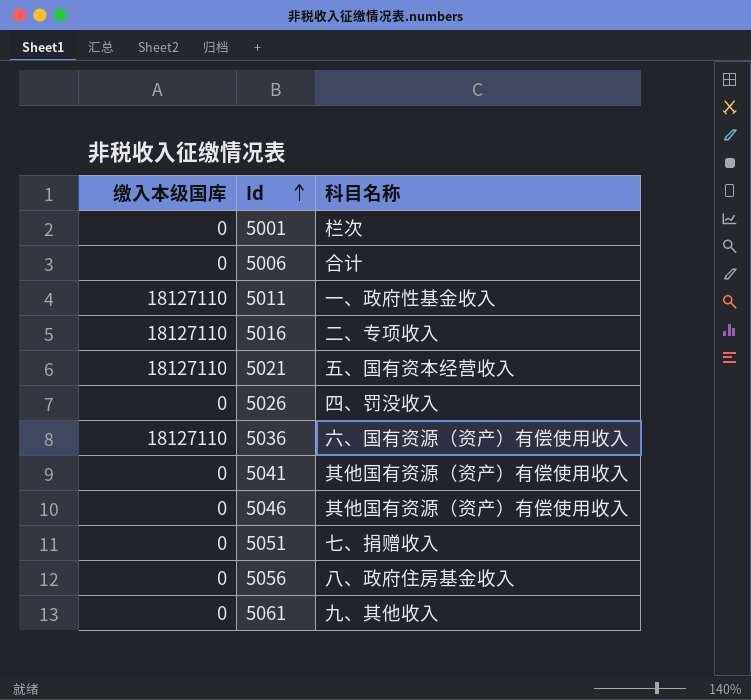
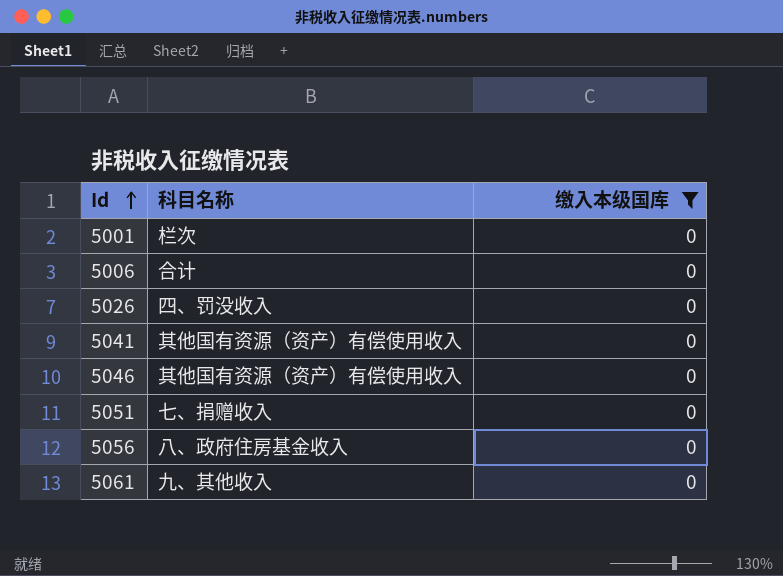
filter: none -> 缴入本级国库 = 0
column 缴入本级国库 | position: 1 -> 3

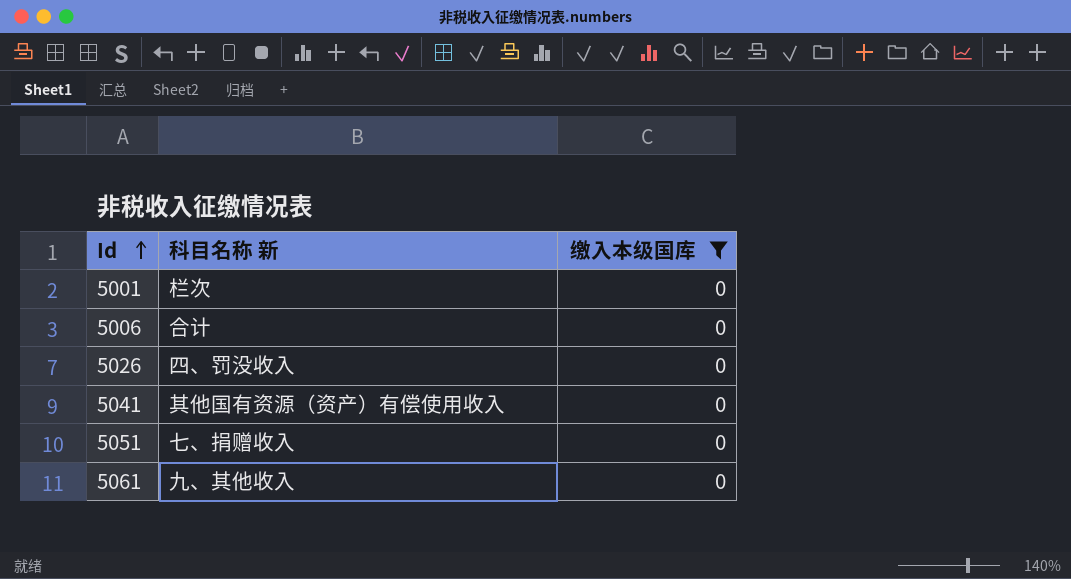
column name: 科目名称 -> 科目名称 新
row 5046: 其他国有资源（资产）有偿使用收入 | 0 -> none
row 5056: 八、政府住房基金收入 | 0 -> none

